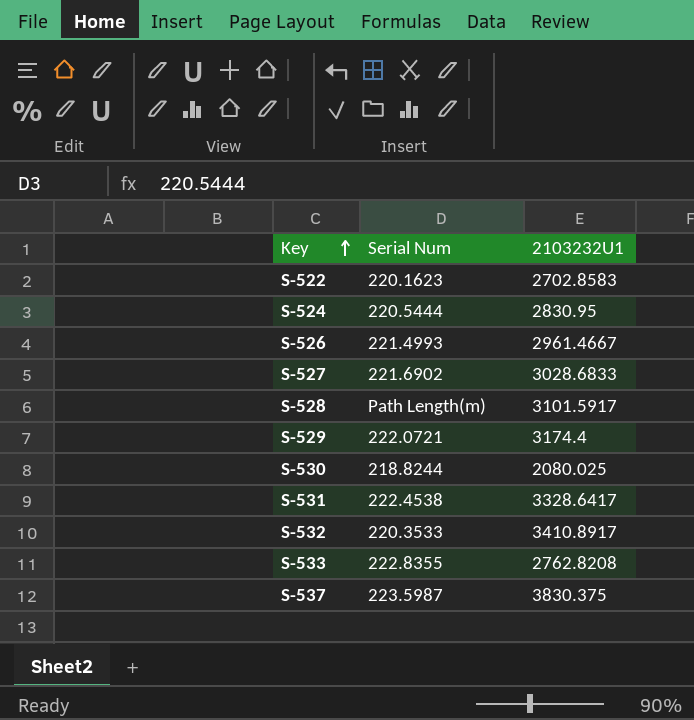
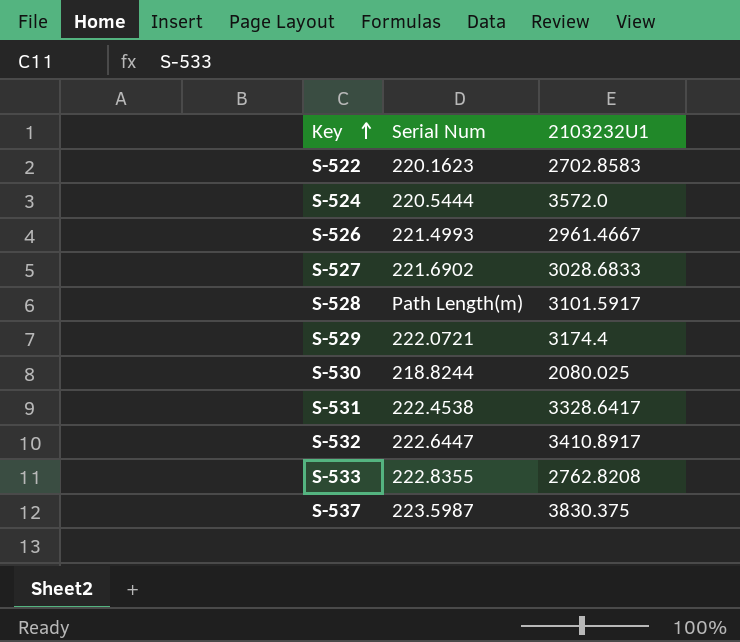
S-524 | 2103232U1: 2830.95 -> 3572.0
S-532 | Serial Num: 220.3533 -> 222.6447

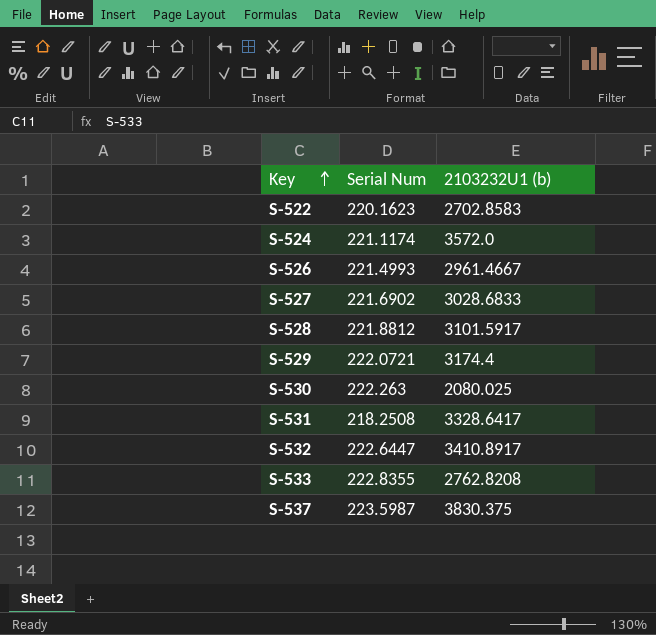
column name: 2103232U1 -> 2103232U1 (b)
S-524 | Serial Num: 220.5444 -> 221.1174
S-528 | Serial Num: Path Length(m) -> 221.8812
S-530 | Serial Num: 218.8244 -> 222.263
S-531 | Serial Num: 222.4538 -> 218.2508

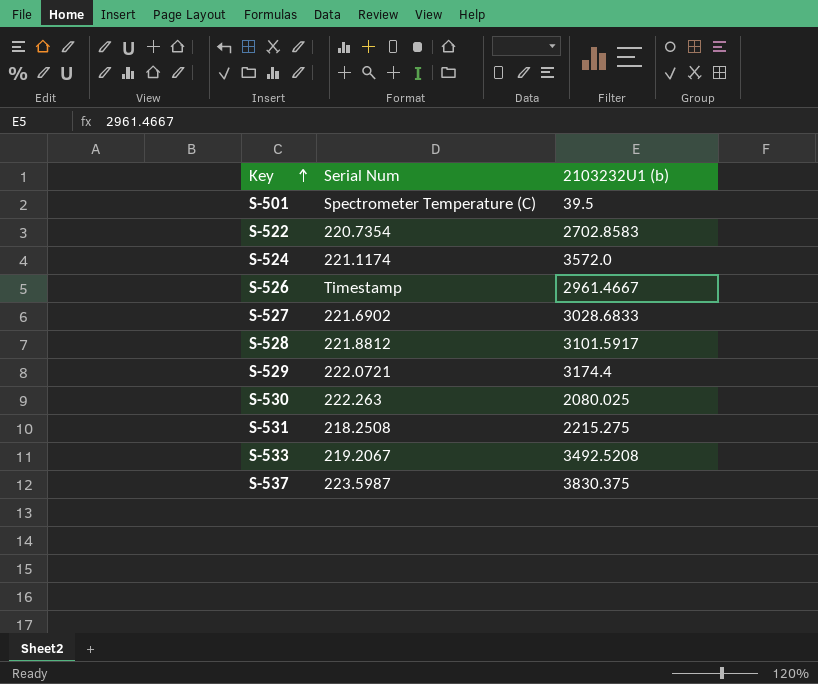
row S-532: 222.6447 | 3410.8917 -> none
row S-501: none -> Spectrometer Temperature (C) | 39.5
S-522 | Serial Num: 220.1623 -> 220.7354
S-526 | Serial Num: 221.4993 -> Timestamp
S-531 | 2103232U1 (b): 3328.6417 -> 2215.275
S-533 | Serial Num: 222.8355 -> 219.2067
S-533 | 2103232U1 (b): 2762.8208 -> 3492.5208

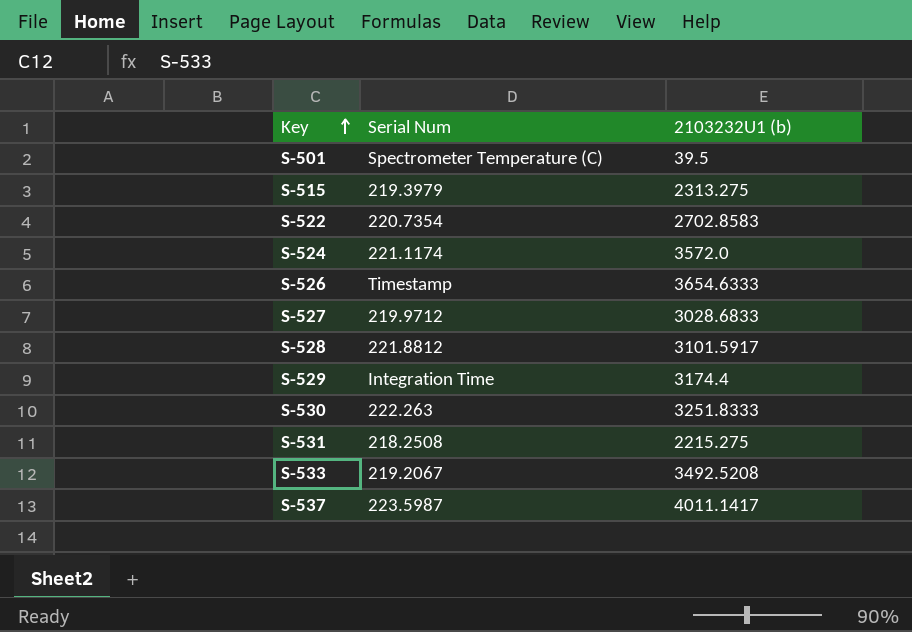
row S-515: none -> 219.3979 | 2313.275
S-526 | 2103232U1 (b): 2961.4667 -> 3654.6333
S-527 | Serial Num: 221.6902 -> 219.9712
S-529 | Serial Num: 222.0721 -> Integration Time
S-530 | 2103232U1 (b): 2080.025 -> 3251.8333
S-537 | 2103232U1 (b): 3830.375 -> 4011.1417

